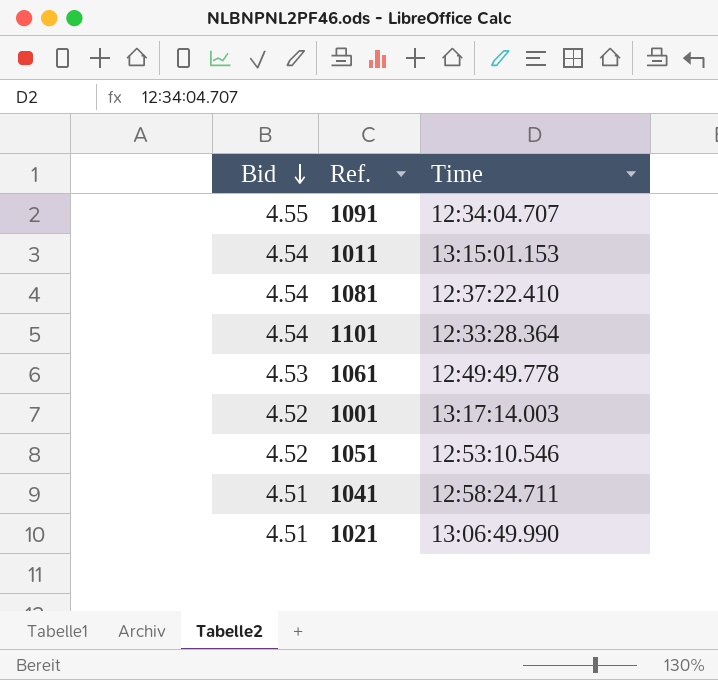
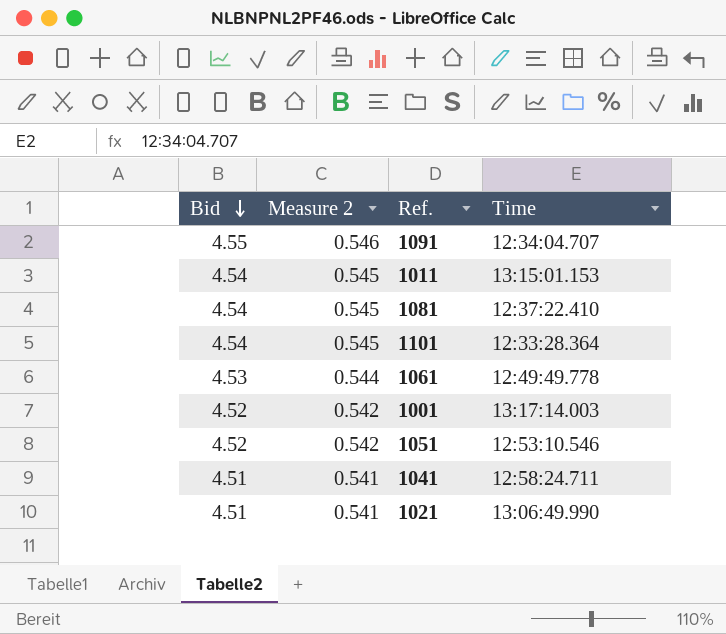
column Measure 2 | formula: none -> [Bid] * 0.12

